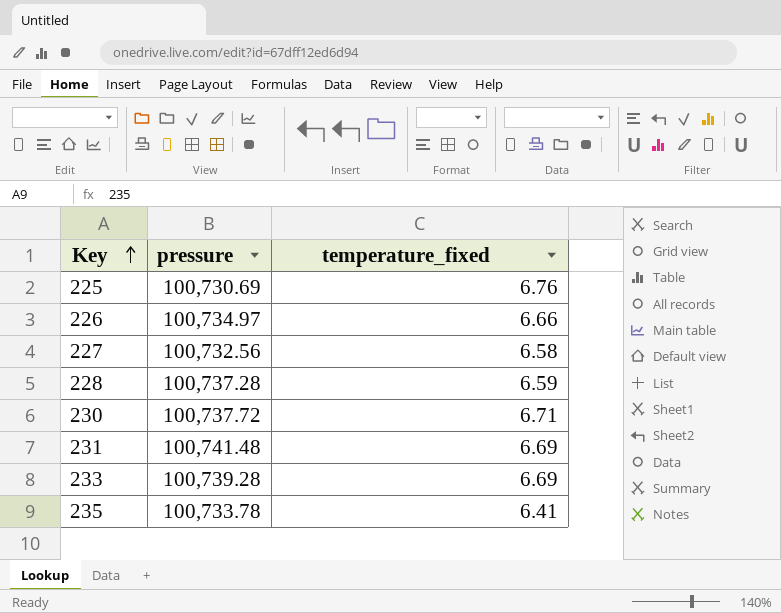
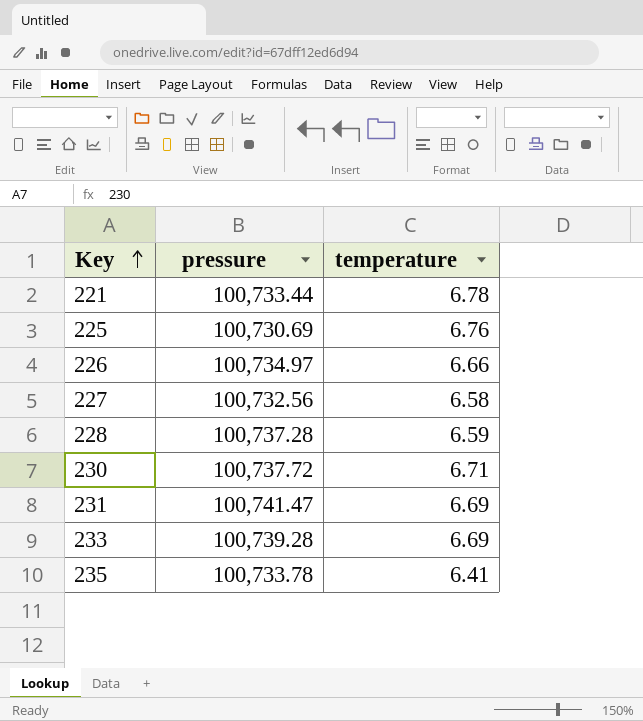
column name: temperature_fixed -> temperature
row 221: none -> 100,733.44 | 6.78
231 | pressure: 100,741.48 -> 100,741.47

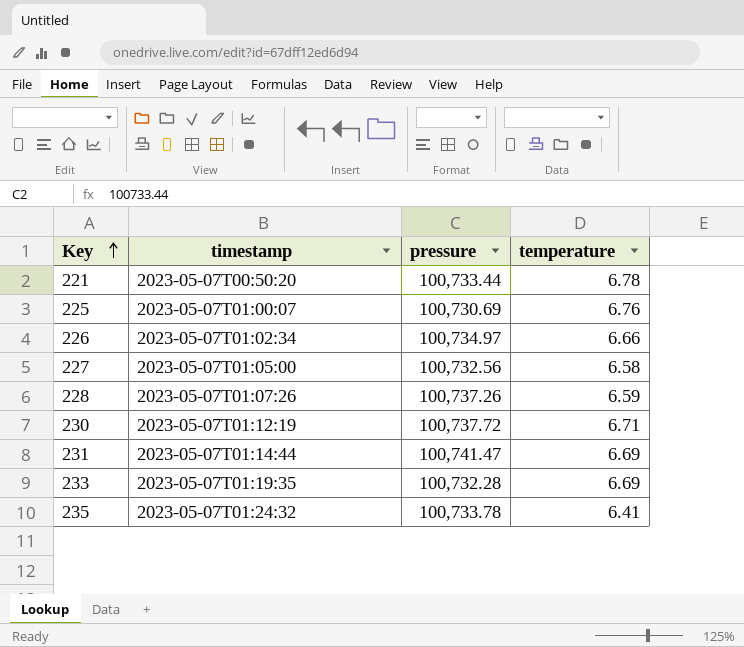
column timestamp | position: none -> 2
228 | pressure: 100,737.28 -> 100,737.26
233 | pressure: 100,739.28 -> 100,732.28

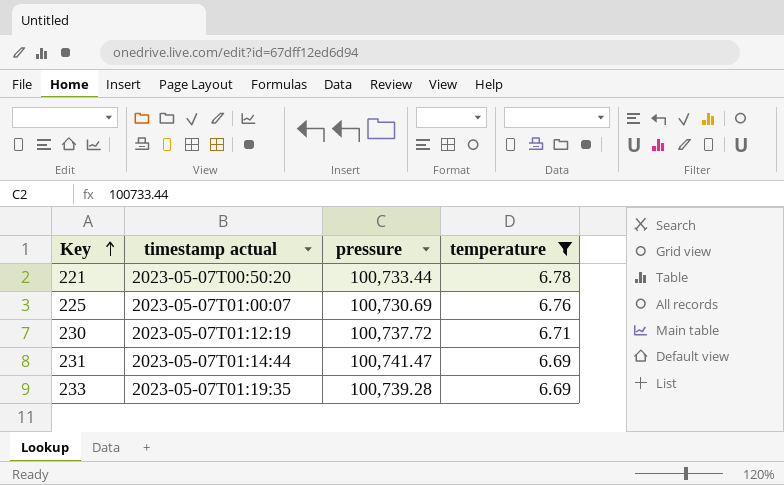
filter: none -> temperature >= 6.69
column name: timestamp -> timestamp actual
233 | pressure: 100,732.28 -> 100,739.28

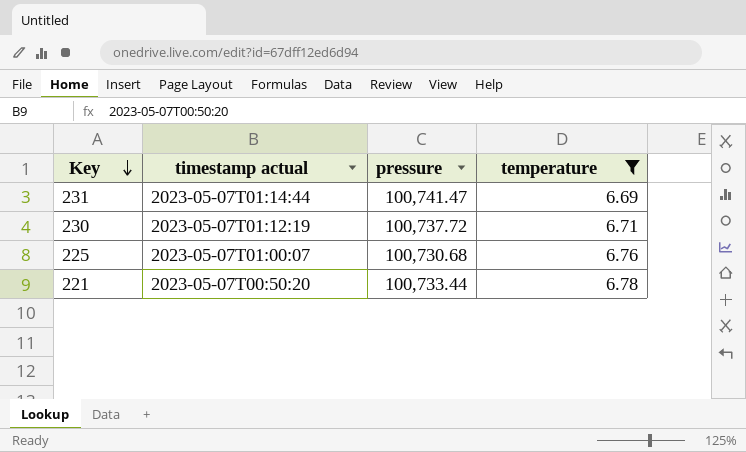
row order: Key ascending -> Key descending
row 233: 2023-05-07T01:19:35 | 100,739.28 | 6.69 -> none
225 | pressure: 100,730.69 -> 100,730.68

